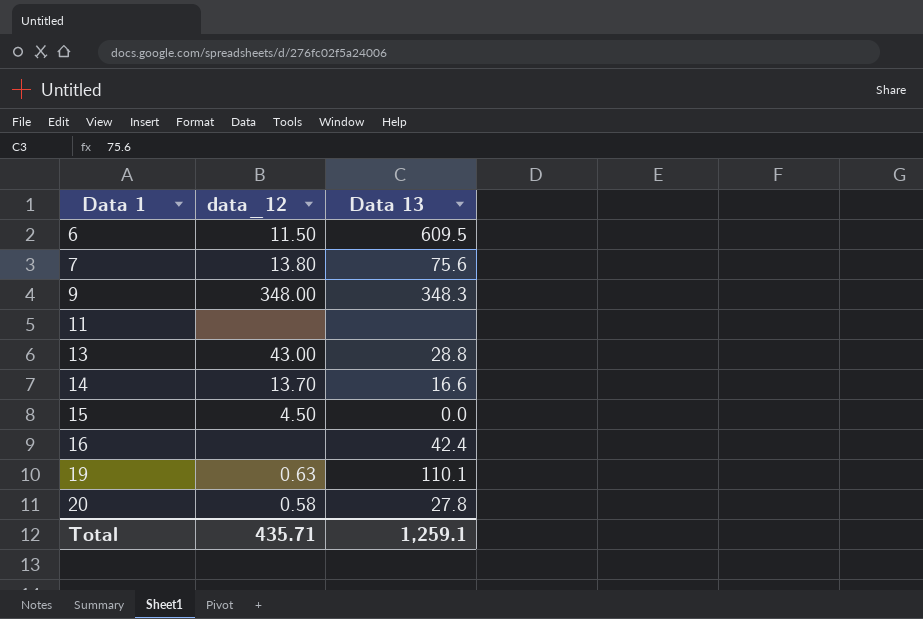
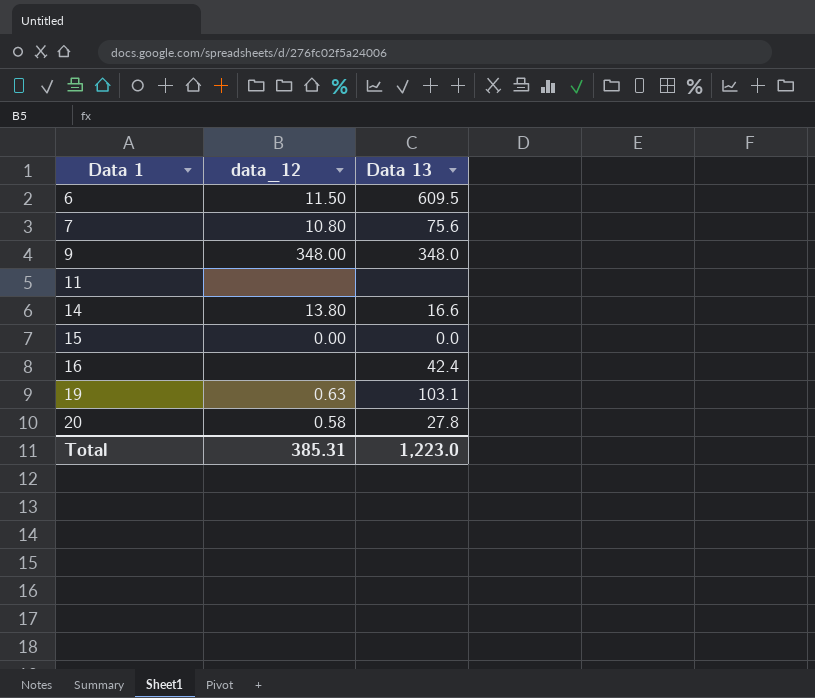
row 13: 43.00 | 28.8 -> none
7 | data_12: 13.80 -> 10.80
9 | Data 13: 348.3 -> 348.0
14 | data_12: 13.70 -> 13.80
15 | data_12: 4.50 -> 0.00
19 | Data 13: 110.1 -> 103.1
Total | data_12: 435.71 -> 385.31
Total | Data 13: 1,259.1 -> 1,223.0

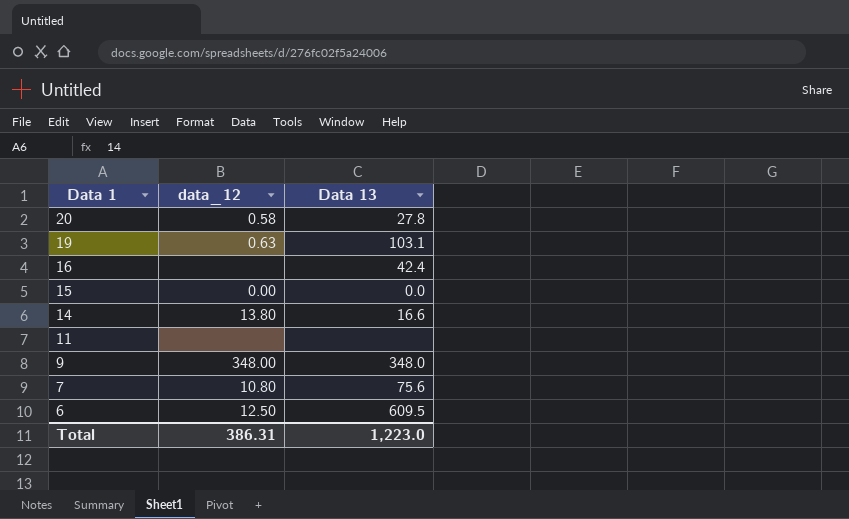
row order: Data 1 ascending -> Data 1 descending
6 | data_12: 11.50 -> 12.50
Total | data_12: 385.31 -> 386.31

